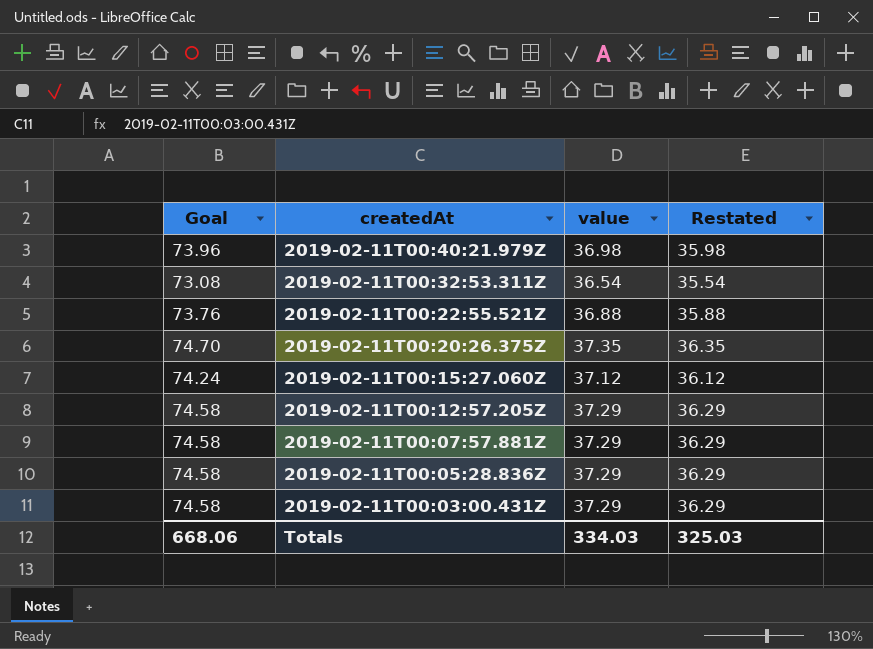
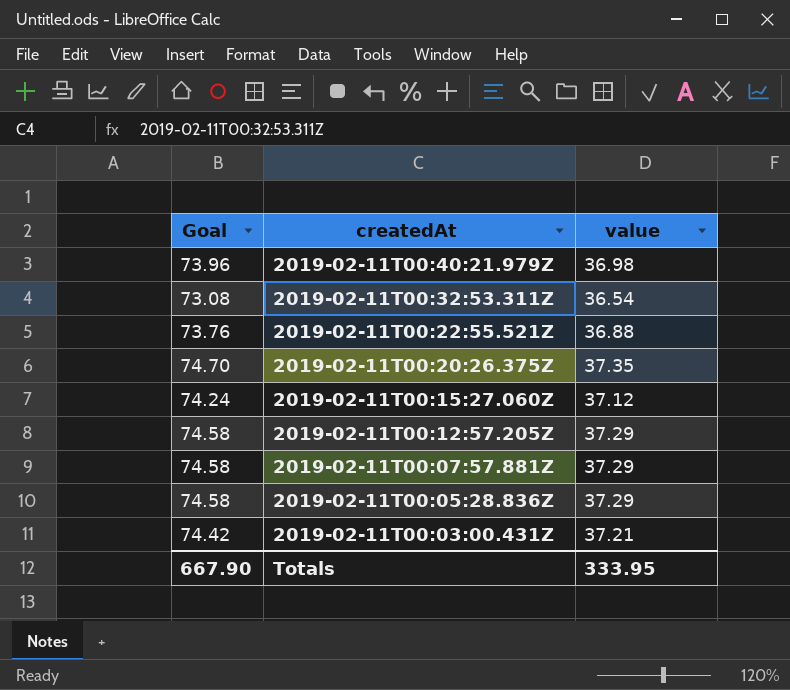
column Restated | formula: [value] - 1 -> none
2019-02-11T00:03:00.431Z | Goal: 74.58 -> 74.42
2019-02-11T00:03:00.431Z | value: 37.29 -> 37.21
Totals | Goal: 668.06 -> 667.90
Totals | value: 334.03 -> 333.95

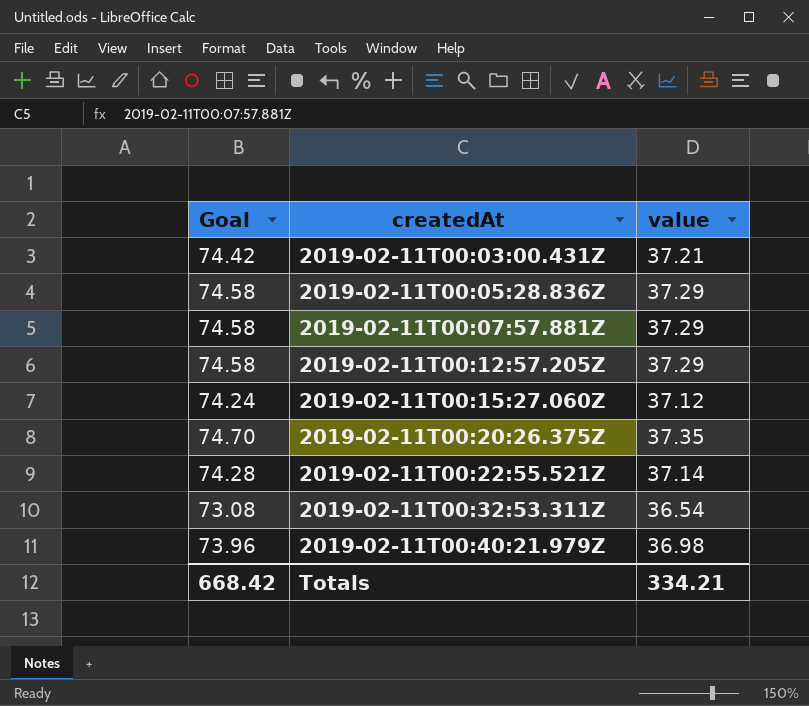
row order: createdAt descending -> createdAt ascending
2019-02-11T00:22:55.521Z | Goal: 73.76 -> 74.28
2019-02-11T00:22:55.521Z | value: 36.88 -> 37.14
Totals | Goal: 667.90 -> 668.42
Totals | value: 333.95 -> 334.21

